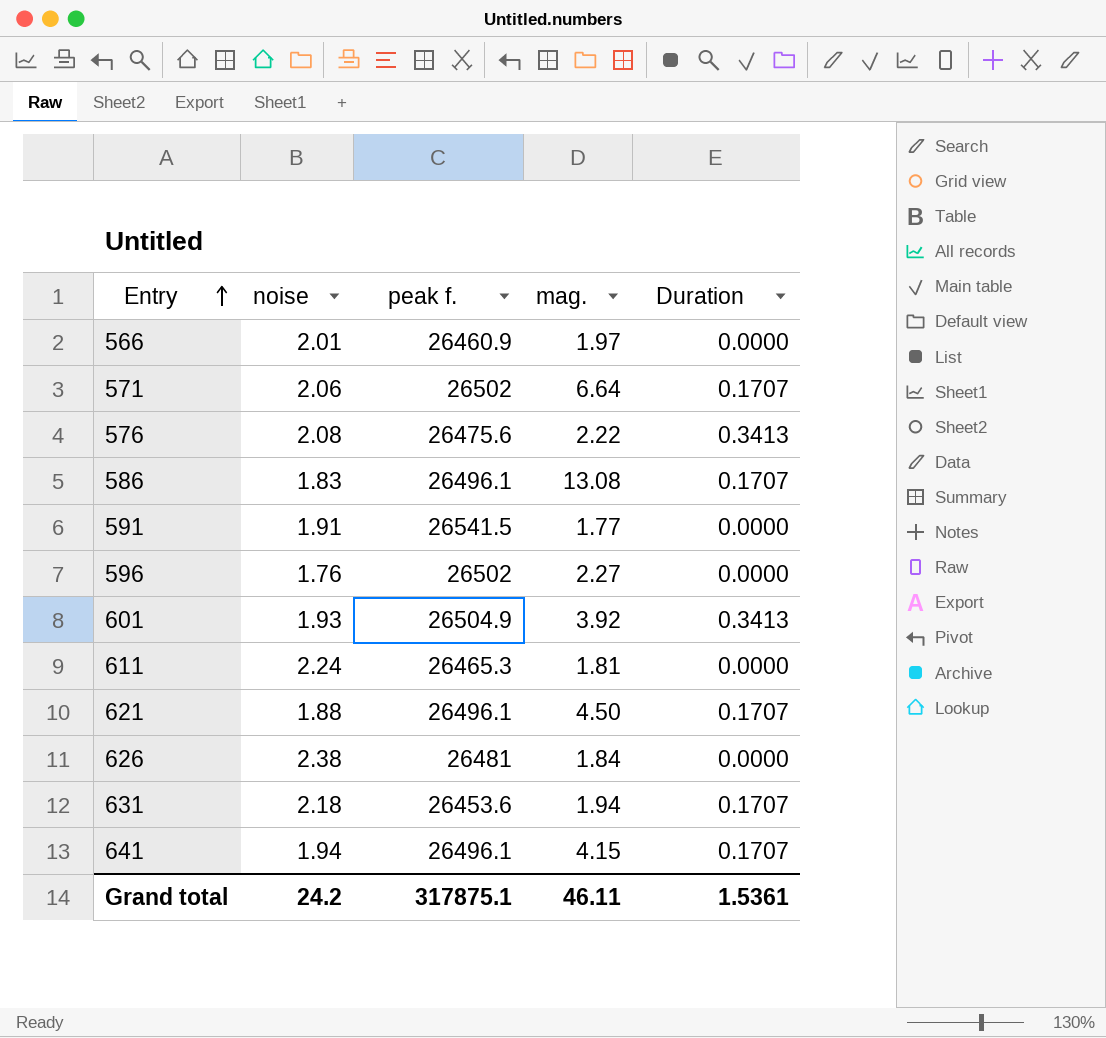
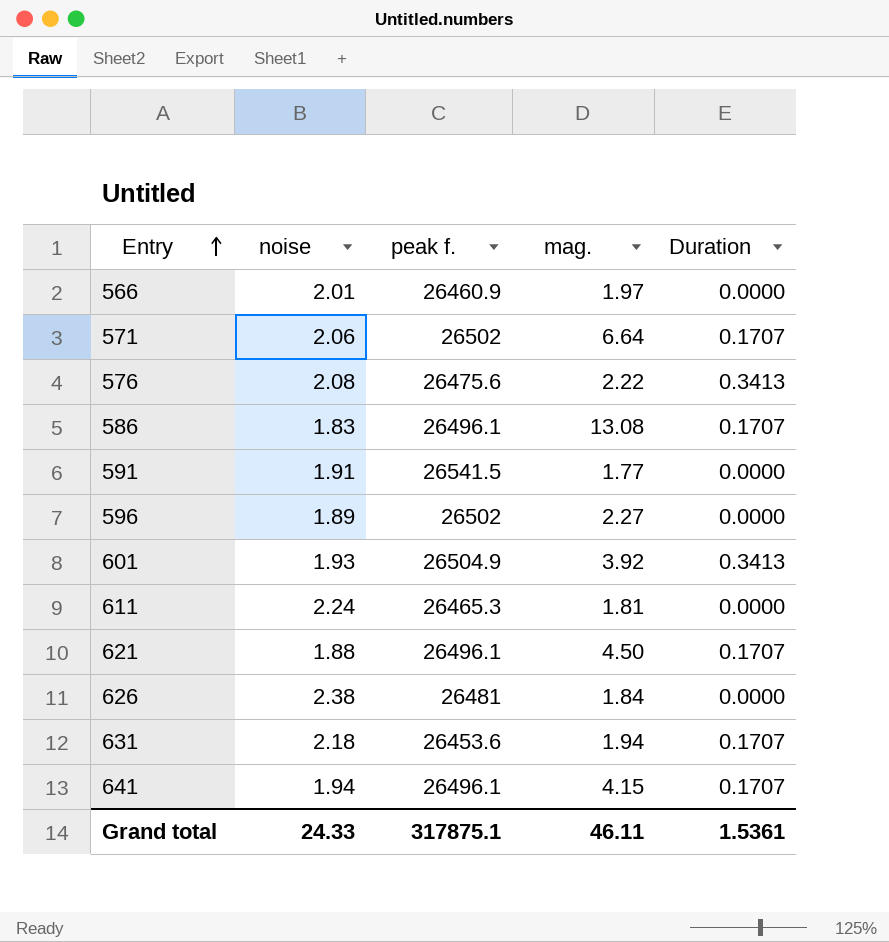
596 | noise: 1.76 -> 1.89
Grand total | noise: 24.2 -> 24.33

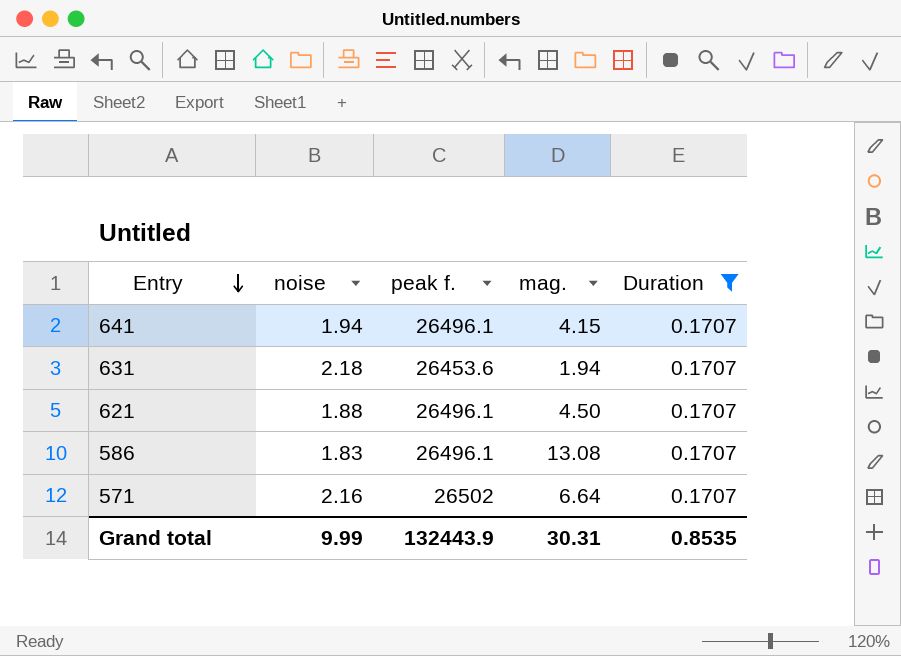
filter: none -> Duration = 0.1707
row order: Entry ascending -> Entry descending
571 | noise: 2.06 -> 2.16
Grand total | noise: 24.33 -> 9.99
Grand total | peak f.: 317875.1 -> 132443.9
Grand total | mag.: 46.11 -> 30.31
Grand total | Duration: 1.5361 -> 0.8535

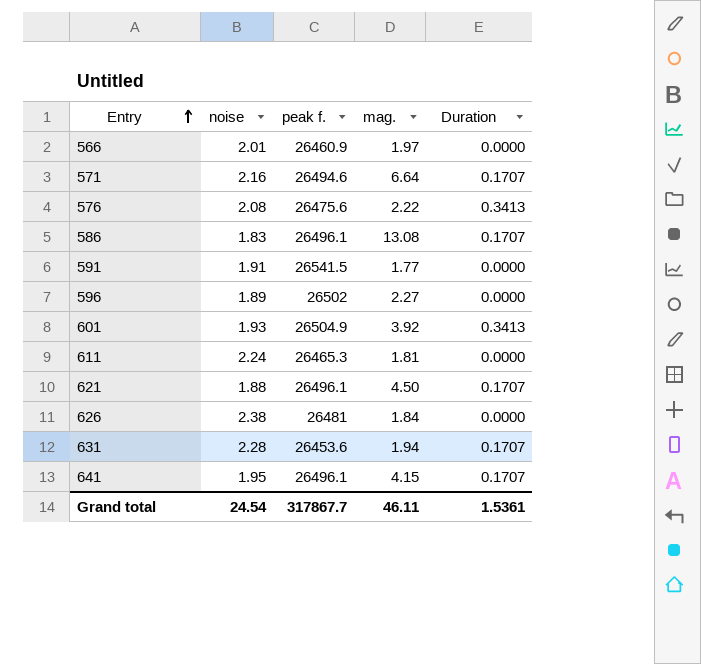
filter: Duration = 0.1707 -> none
row order: Entry descending -> Entry ascending
571 | peak f.: 26502 -> 26494.6
631 | noise: 2.18 -> 2.28
641 | noise: 1.94 -> 1.95
Grand total | noise: 9.99 -> 24.54
Grand total | peak f.: 132443.9 -> 317867.7
Grand total | mag.: 30.31 -> 46.11
Grand total | Duration: 0.8535 -> 1.5361

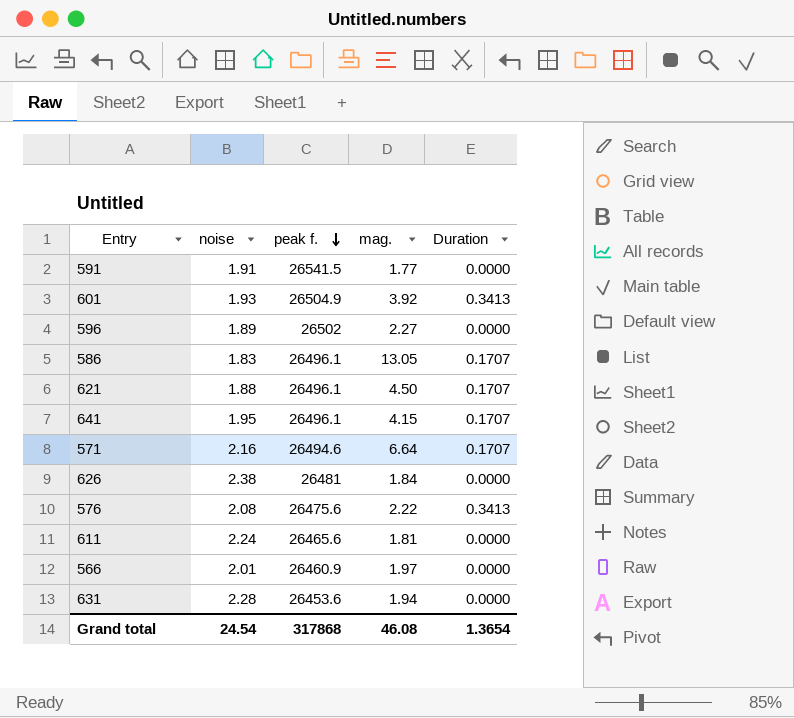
row order: Entry ascending -> peak f. descending
586 | mag.: 13.08 -> 13.05
611 | peak f.: 26465.3 -> 26465.6
631 | Duration: 0.1707 -> 0.0000
Grand total | peak f.: 317867.7 -> 317868
Grand total | mag.: 46.11 -> 46.08
Grand total | Duration: 1.5361 -> 1.3654

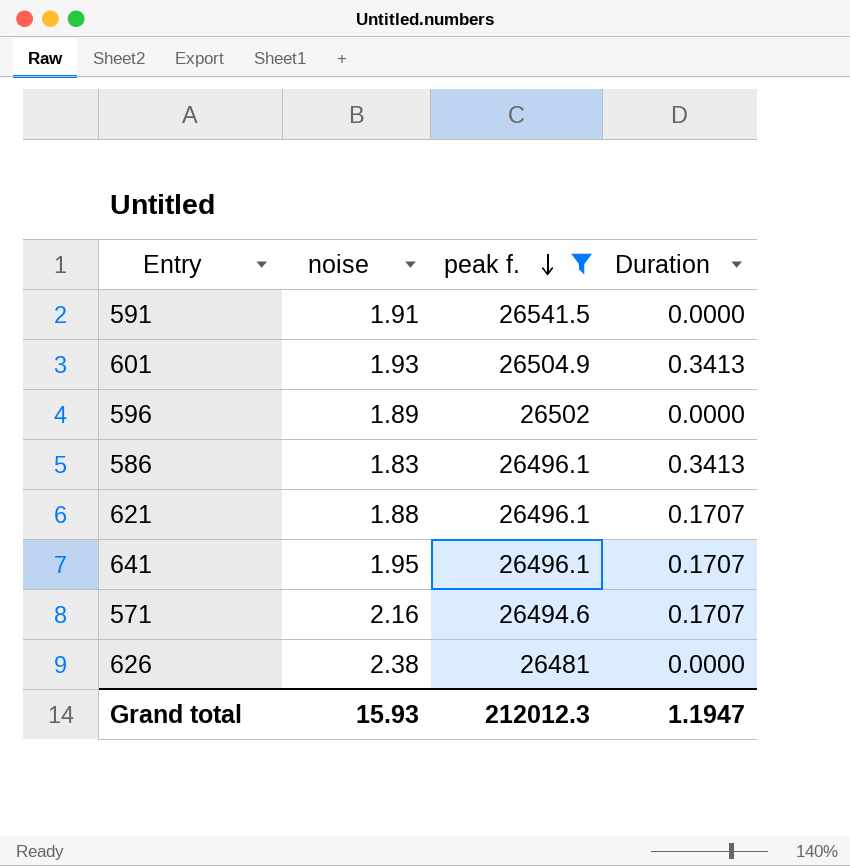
filter: none -> peak f. >= 26481
column mag. | position: 4 -> none
586 | Duration: 0.1707 -> 0.3413
Grand total | noise: 24.54 -> 15.93
Grand total | peak f.: 317868 -> 212012.3
Grand total | Duration: 1.3654 -> 1.1947

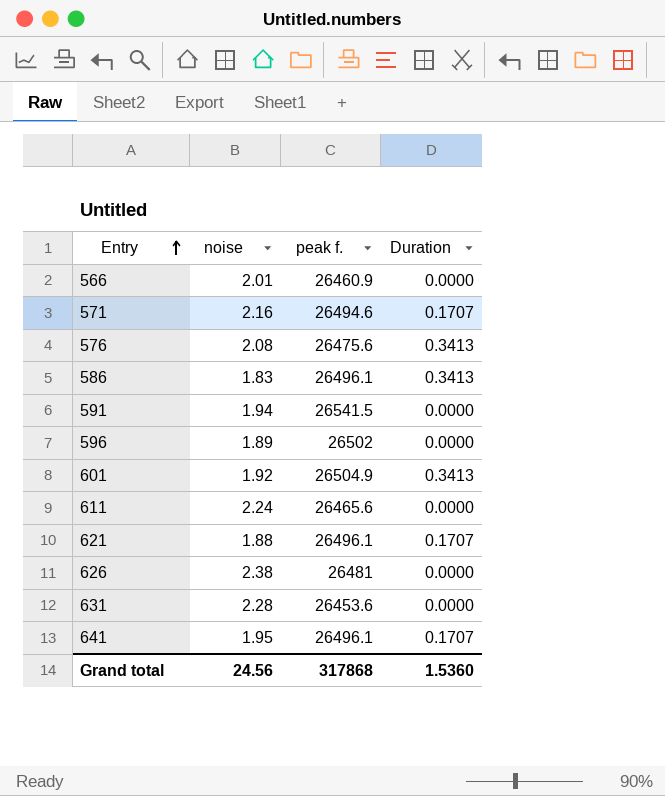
filter: peak f. >= 26481 -> none
row order: peak f. descending -> Entry ascending
591 | noise: 1.91 -> 1.94
601 | noise: 1.93 -> 1.92
Grand total | noise: 15.93 -> 24.56
Grand total | peak f.: 212012.3 -> 317868
Grand total | Duration: 1.1947 -> 1.5360

